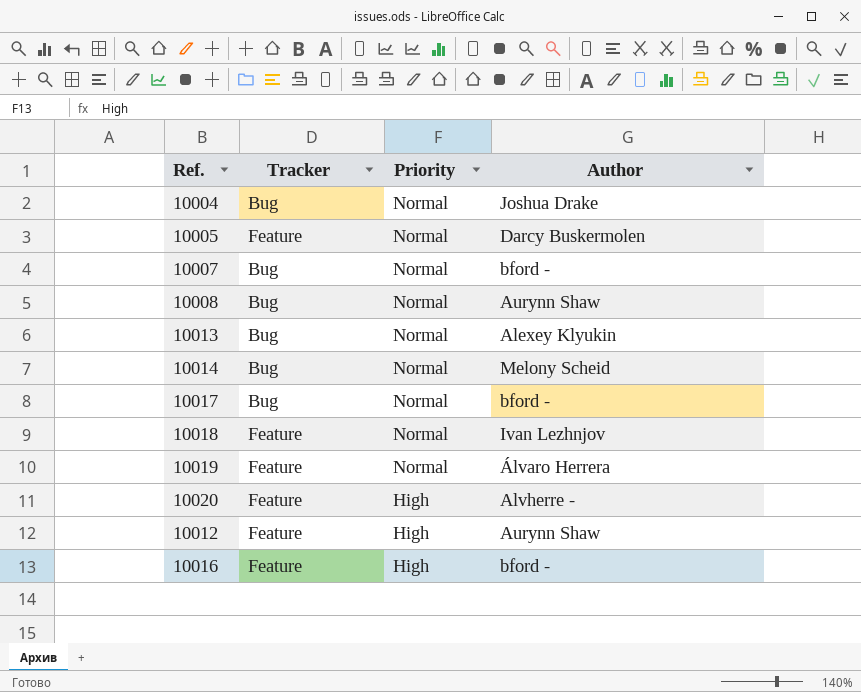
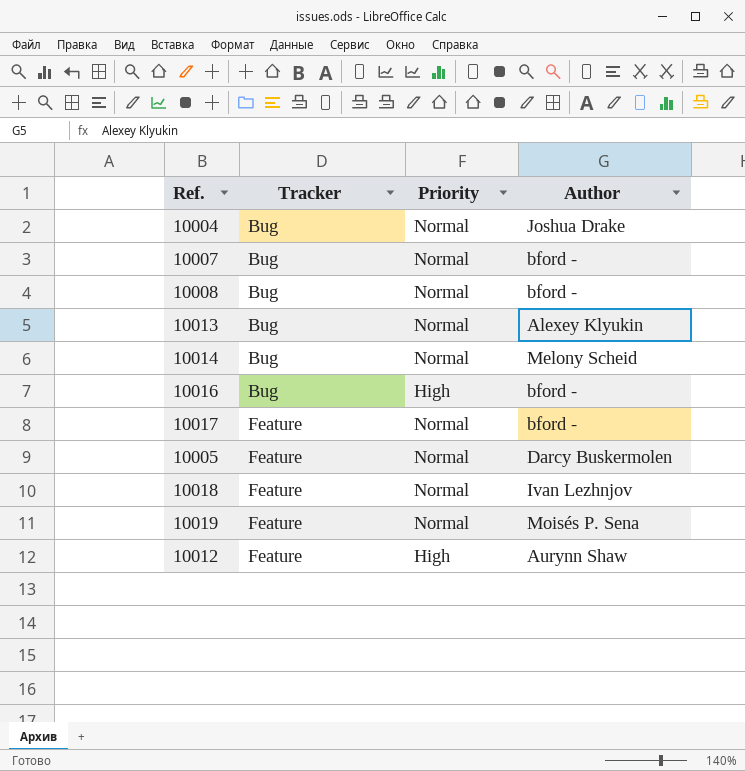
row order: Priority descending -> Tracker ascending
row 10020: Feature | High | Alvherre - -> none
10008 | Author: Aurynn Shaw -> bford -
10016 | Tracker: Feature -> Bug
10017 | Tracker: Bug -> Feature
10019 | Author: Álvaro Herrera -> Moisés P. Sena

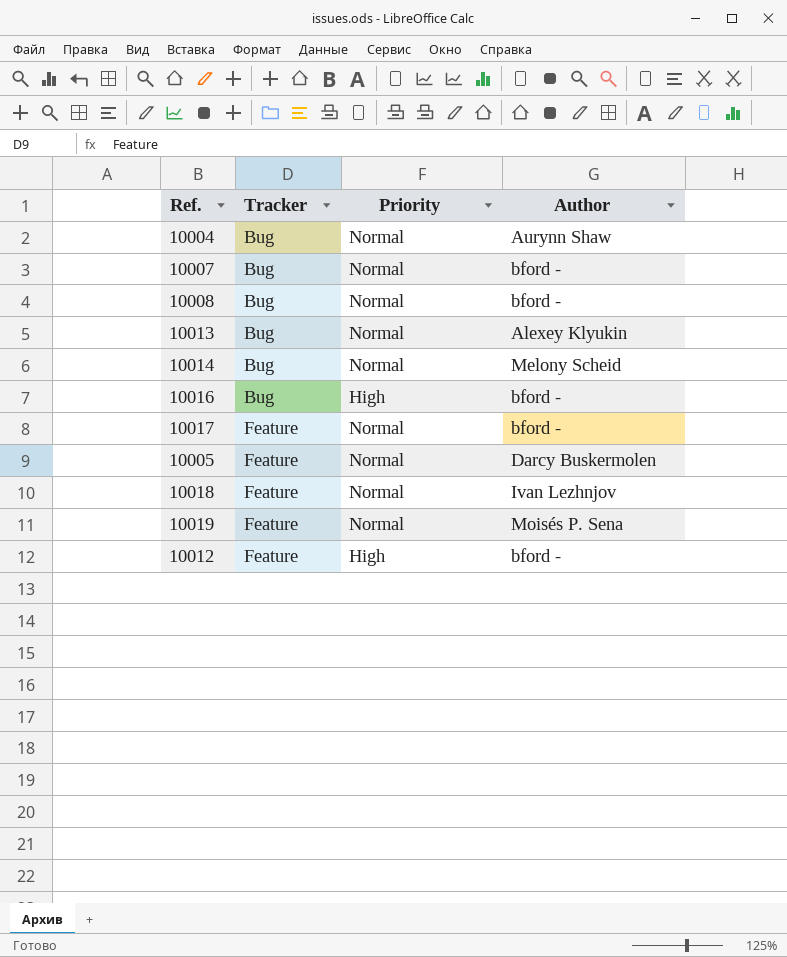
10004 | Author: Joshua Drake -> Aurynn Shaw
10012 | Author: Aurynn Shaw -> bford -

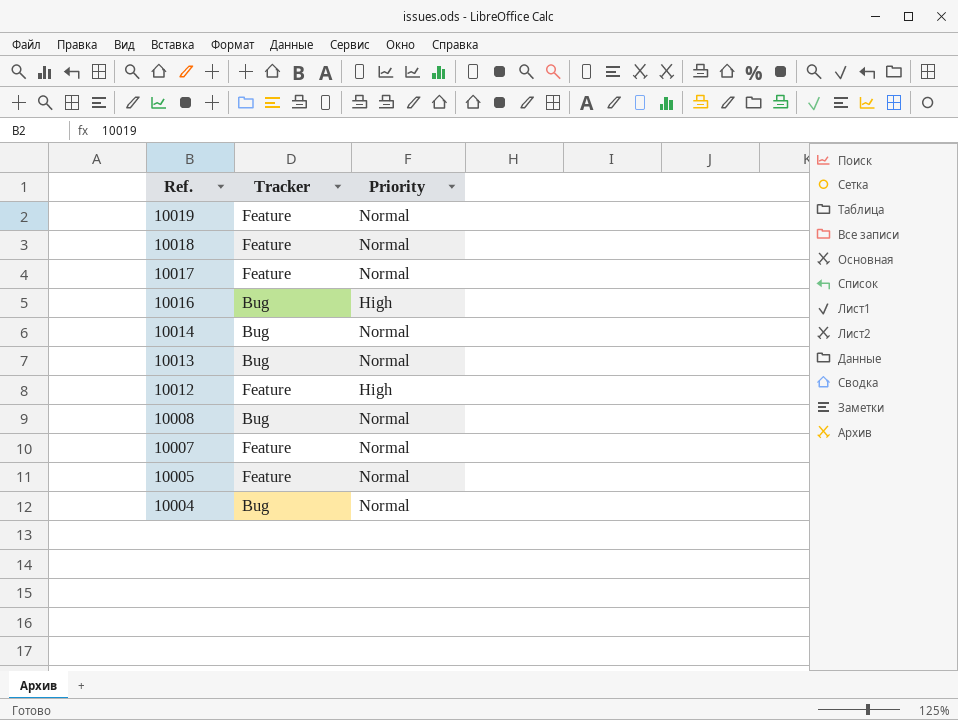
row order: Tracker ascending -> Ref. descending
column Author | position: 4 -> none
10007 | Tracker: Bug -> Feature

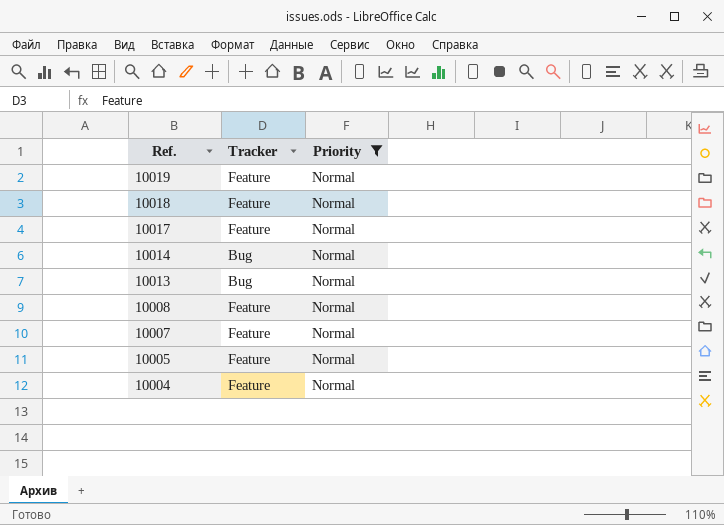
filter: none -> Priority = Normal
10008 | Tracker: Bug -> Feature
10004 | Tracker: Bug -> Feature

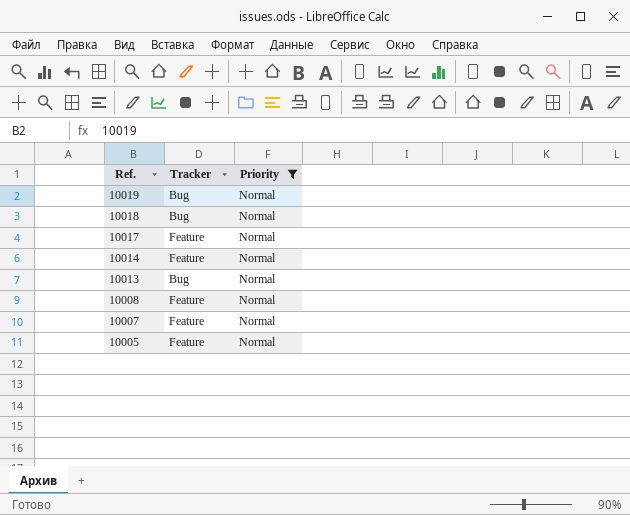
row 10004: Feature | Normal -> none
10019 | Tracker: Feature -> Bug
10018 | Tracker: Feature -> Bug
10014 | Tracker: Bug -> Feature

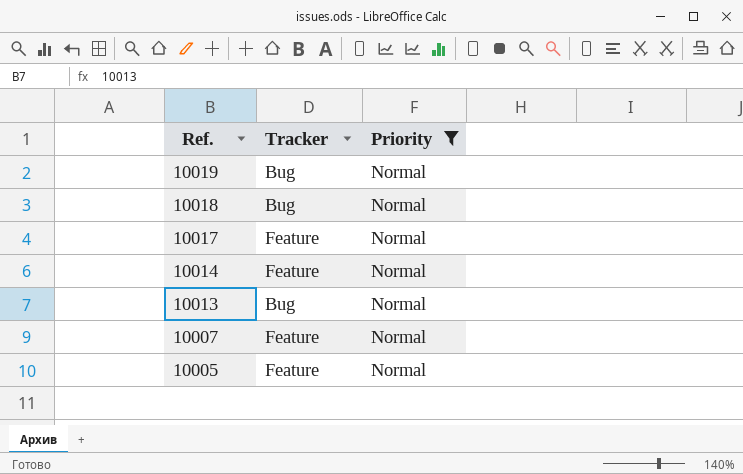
row 10008: Feature | Normal -> none

